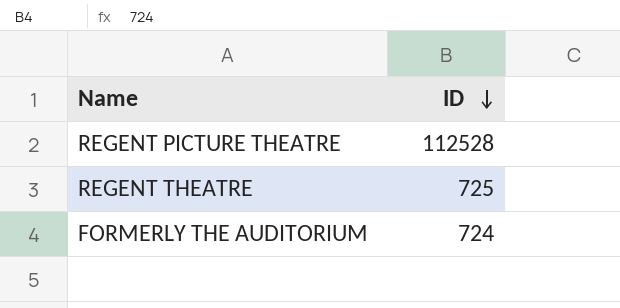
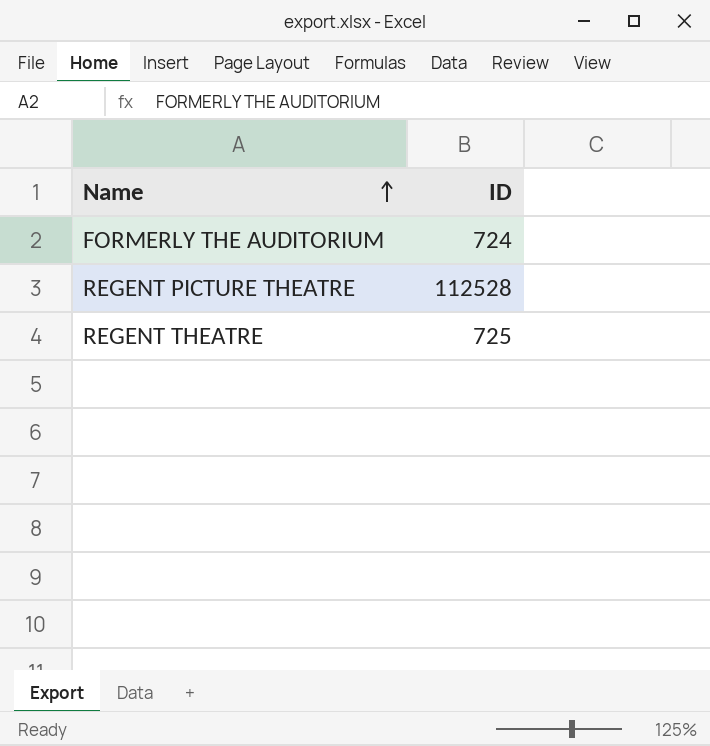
row order: ID descending -> Name ascending

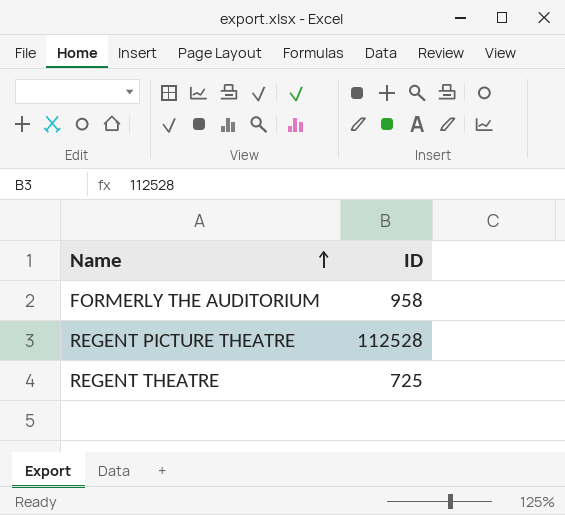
FORMERLY THE AUDITORIUM | ID: 724 -> 958

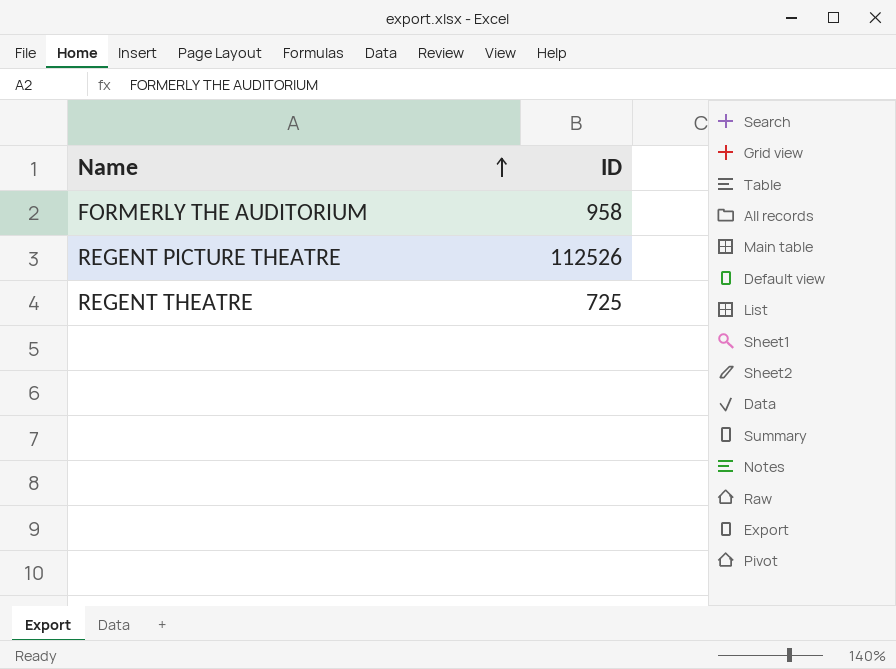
REGENT PICTURE THEATRE | ID: 112528 -> 112526

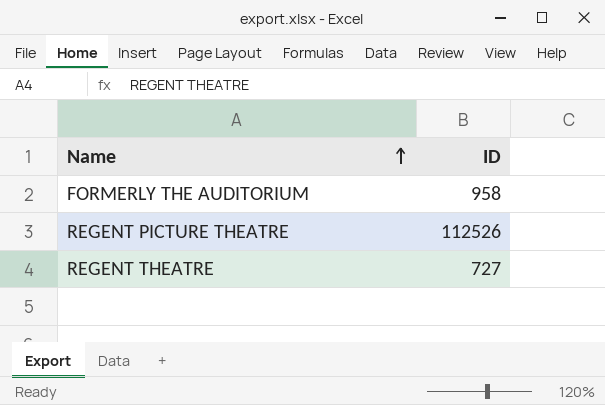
REGENT THEATRE | ID: 725 -> 727

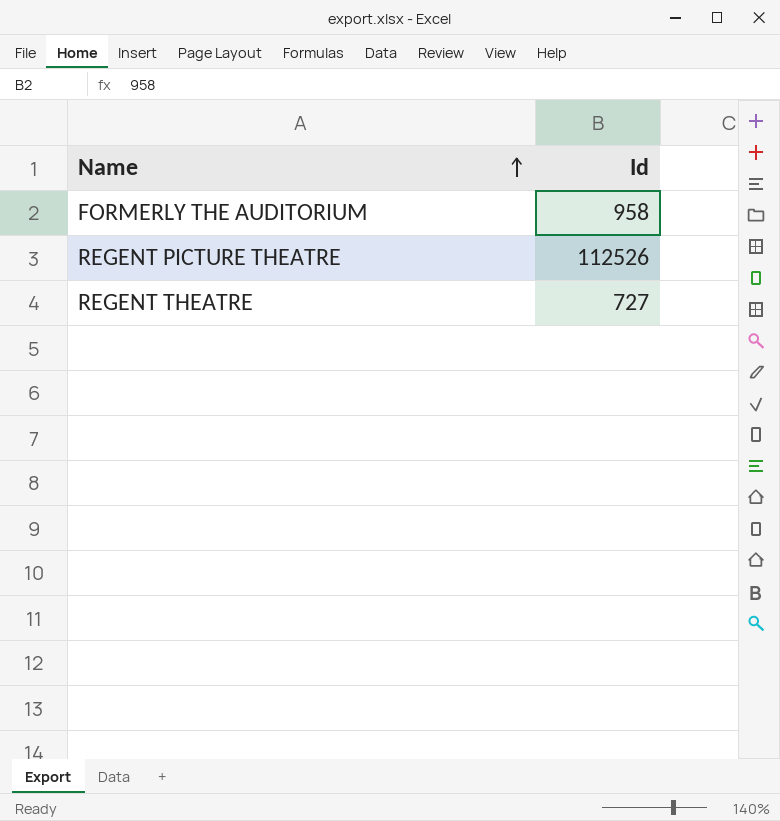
column name: ID -> Id

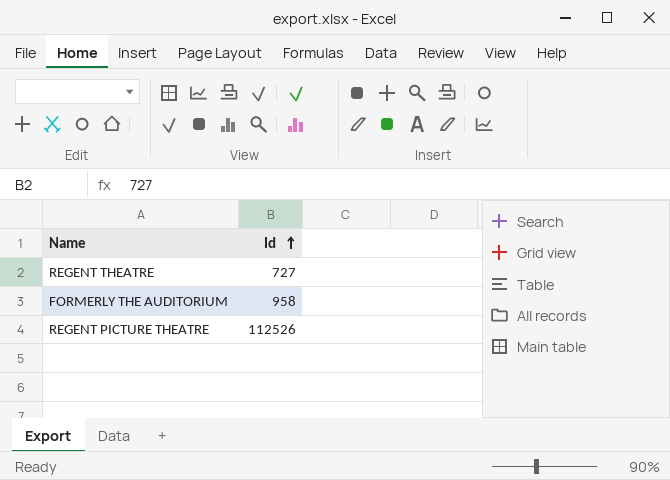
row order: Name ascending -> Id ascending

